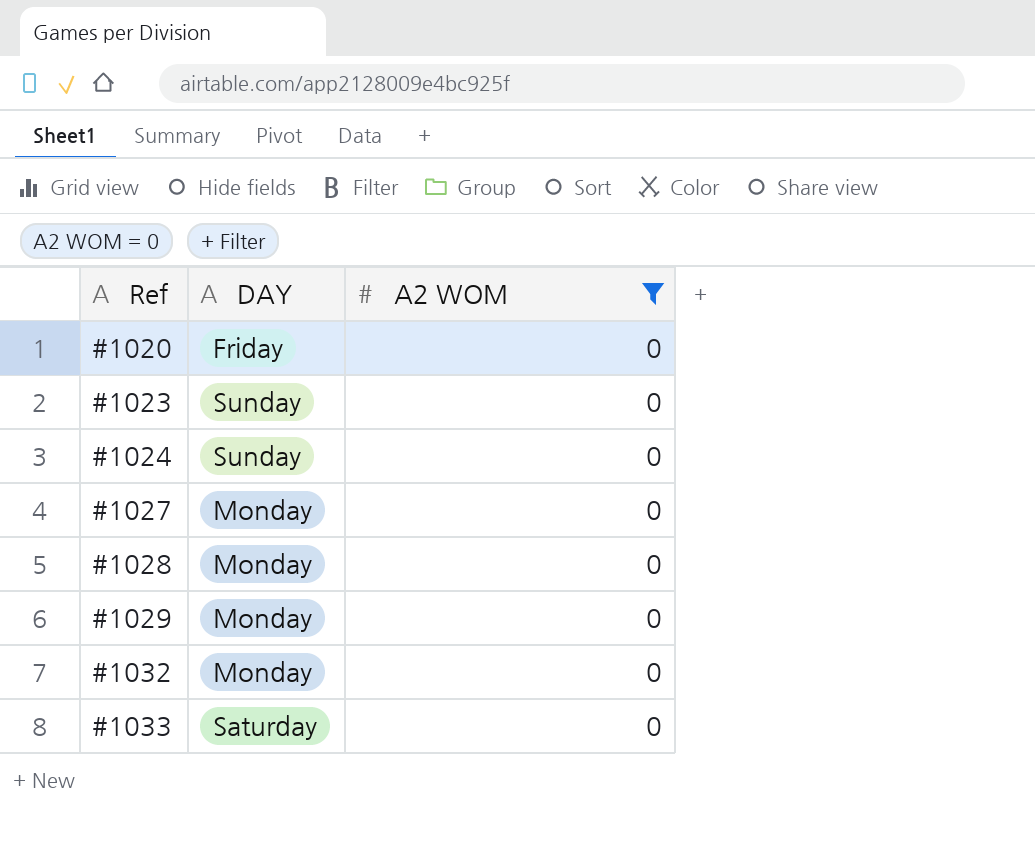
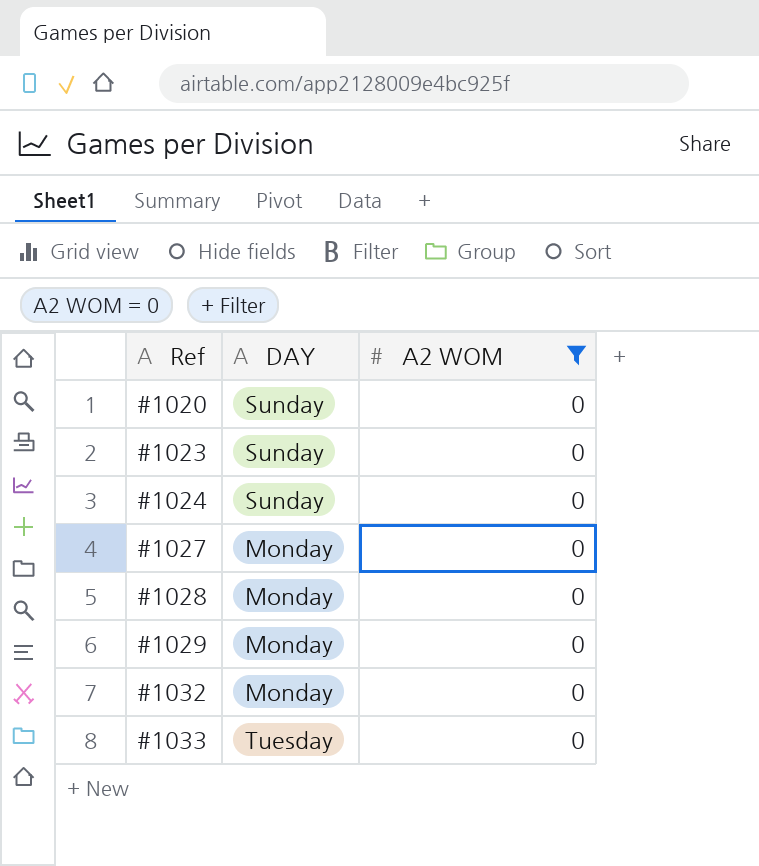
#1020 | DAY: Friday -> Sunday
#1033 | DAY: Saturday -> Tuesday

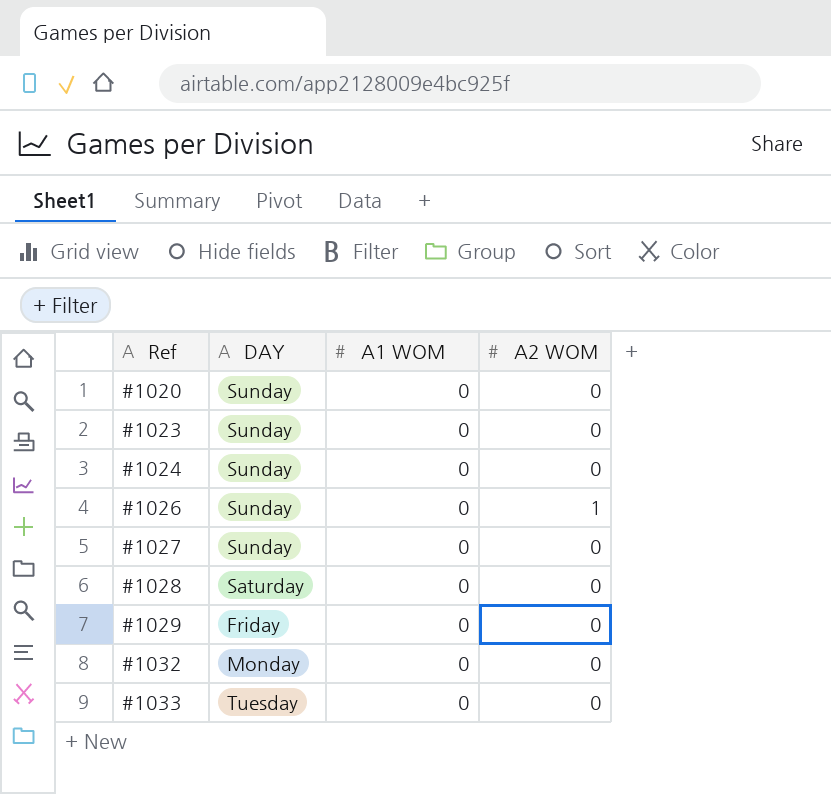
filter: A2 WOM = 0 -> none
column A1 WOM | position: none -> 3
#1027 | DAY: Monday -> Sunday
#1028 | DAY: Monday -> Saturday
#1029 | DAY: Monday -> Friday

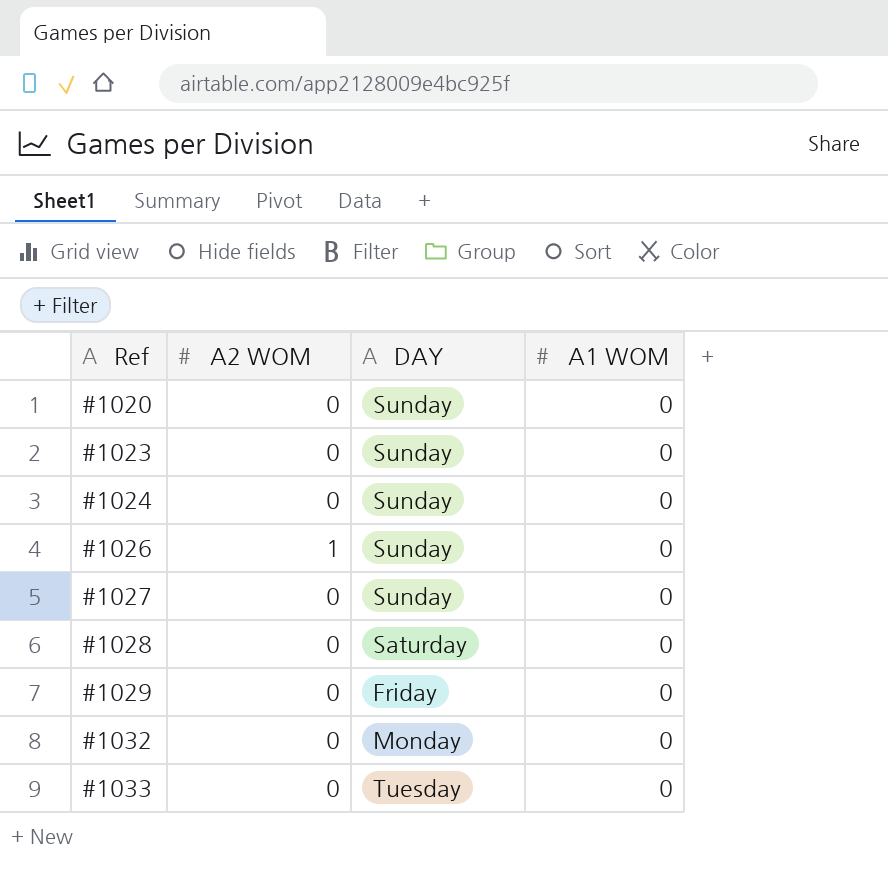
column A2 WOM | position: 4 -> 2

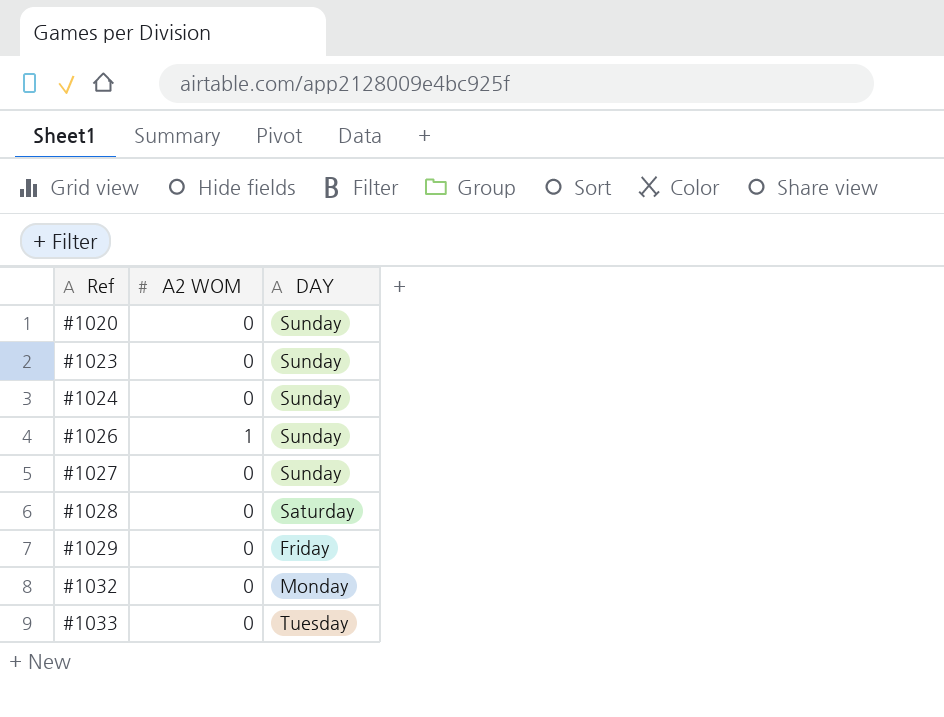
column A1 WOM | position: 4 -> none

